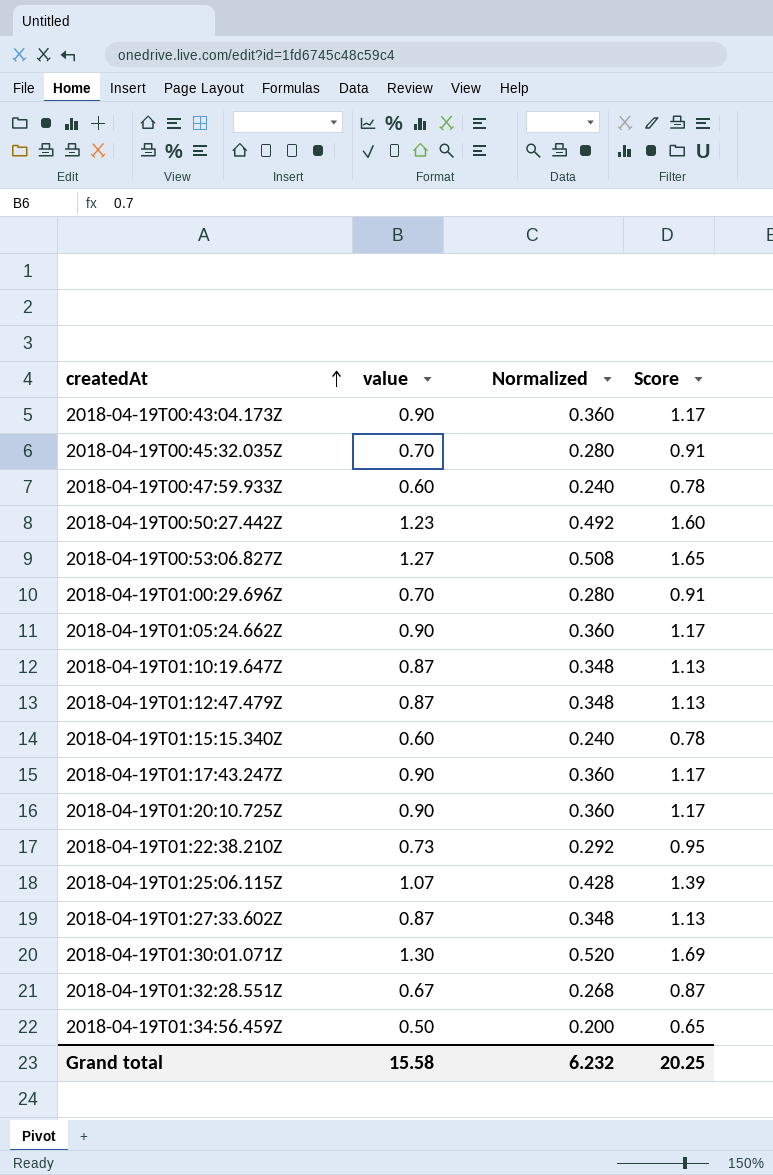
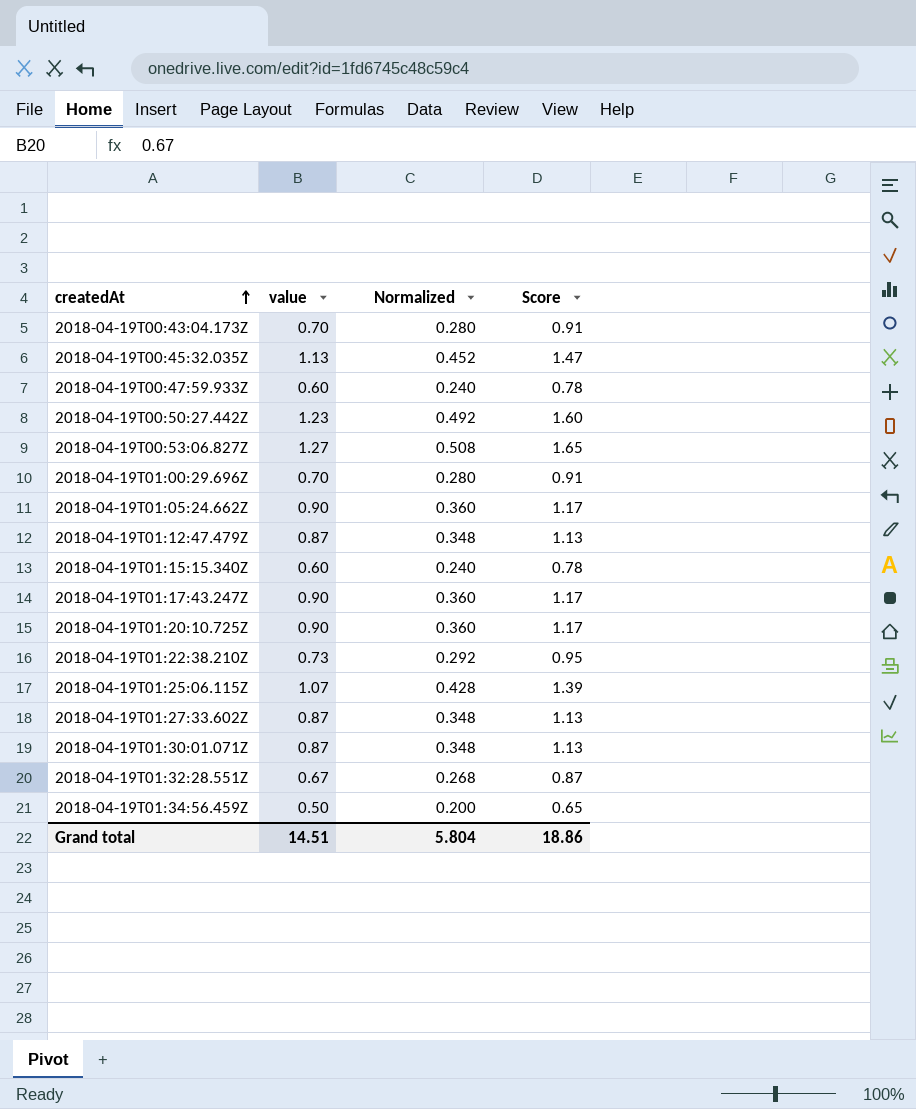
row 2018-04-19T01:10:19.647Z: 0.87 | 0.348 | 1.13 -> none
2018-04-19T00:43:04.173Z | value: 0.90 -> 0.70
2018-04-19T00:43:04.173Z | Normalized: 0.360 -> 0.280
2018-04-19T00:43:04.173Z | Score: 1.17 -> 0.91
2018-04-19T00:45:32.035Z | value: 0.70 -> 1.13
2018-04-19T00:45:32.035Z | Normalized: 0.280 -> 0.452
2018-04-19T00:45:32.035Z | Score: 0.91 -> 1.47
2018-04-19T01:30:01.071Z | value: 1.30 -> 0.87
2018-04-19T01:30:01.071Z | Normalized: 0.520 -> 0.348
2018-04-19T01:30:01.071Z | Score: 1.69 -> 1.13
Grand total | value: 15.58 -> 14.51
Grand total | Normalized: 6.232 -> 5.804
Grand total | Score: 20.25 -> 18.86

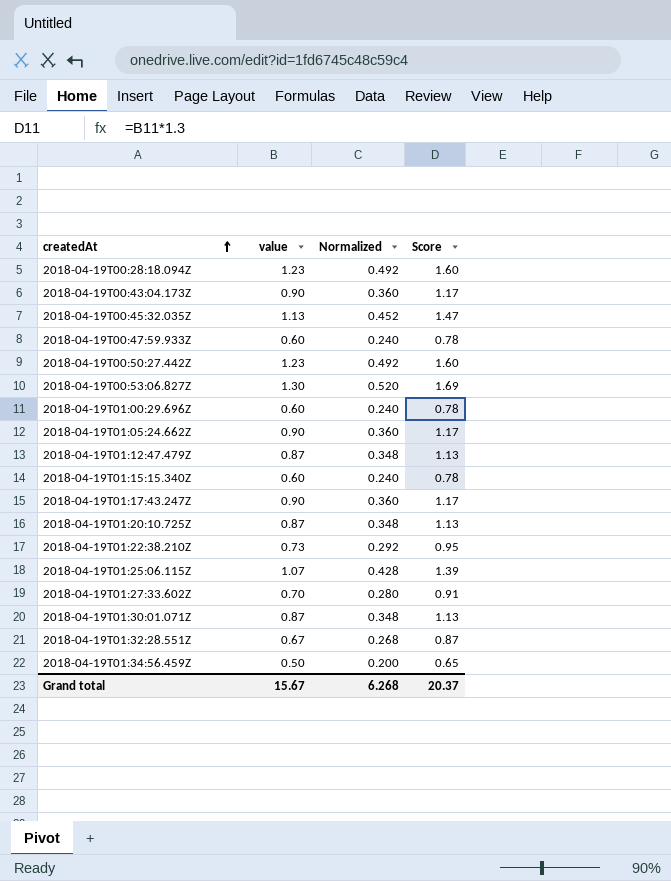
row 2018-04-19T00:28:18.094Z: none -> 1.23 | 0.492 | 1.60
2018-04-19T00:43:04.173Z | value: 0.70 -> 0.90
2018-04-19T00:43:04.173Z | Normalized: 0.280 -> 0.360
2018-04-19T00:43:04.173Z | Score: 0.91 -> 1.17
2018-04-19T00:53:06.827Z | value: 1.27 -> 1.30
2018-04-19T00:53:06.827Z | Normalized: 0.508 -> 0.520
2018-04-19T00:53:06.827Z | Score: 1.65 -> 1.69
2018-04-19T01:00:29.696Z | value: 0.70 -> 0.60
2018-04-19T01:00:29.696Z | Normalized: 0.280 -> 0.240
2018-04-19T01:00:29.696Z | Score: 0.91 -> 0.78
2018-04-19T01:20:10.725Z | value: 0.90 -> 0.87
2018-04-19T01:20:10.725Z | Normalized: 0.360 -> 0.348
2018-04-19T01:20:10.725Z | Score: 1.17 -> 1.13
2018-04-19T01:27:33.602Z | value: 0.87 -> 0.70
2018-04-19T01:27:33.602Z | Normalized: 0.348 -> 0.280
2018-04-19T01:27:33.602Z | Score: 1.13 -> 0.91
Grand total | value: 14.51 -> 15.67
Grand total | Normalized: 5.804 -> 6.268
Grand total | Score: 18.86 -> 20.37

